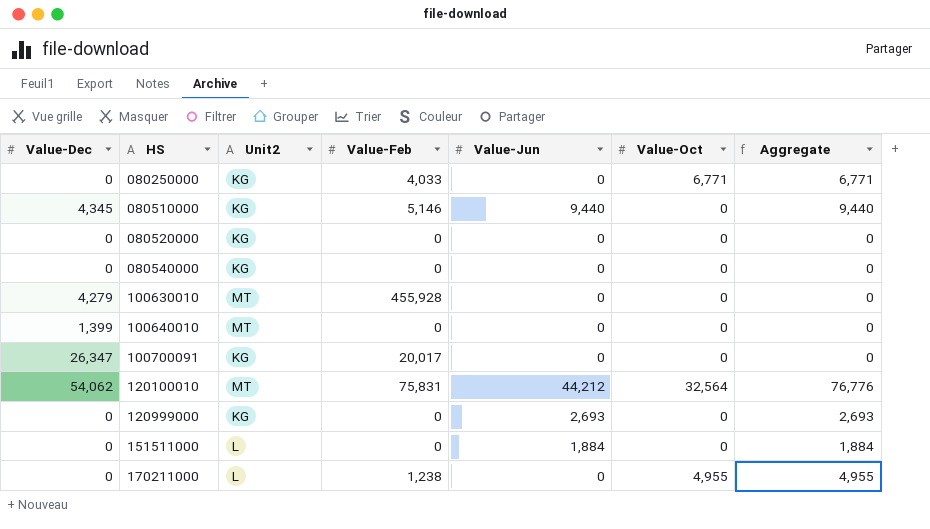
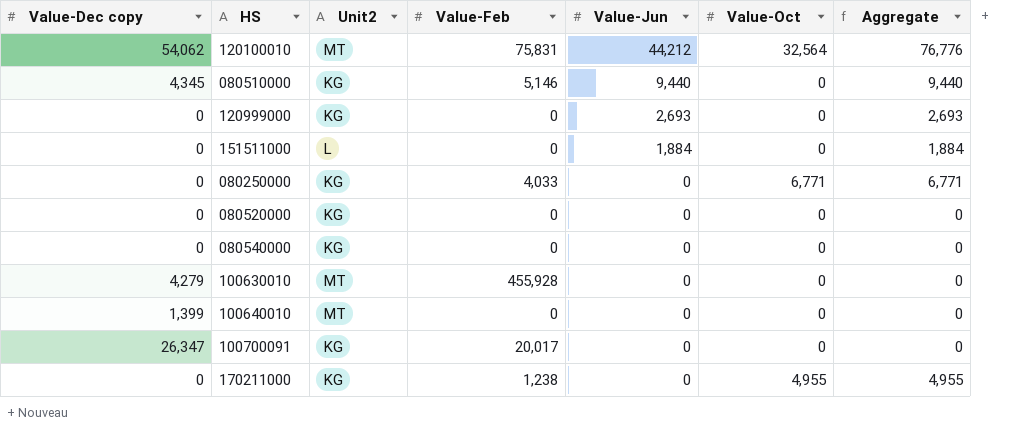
row order: HS ascending -> Value-Jun descending
column name: Value-Dec -> Value-Dec copy
170211000 | Unit2: L -> KG

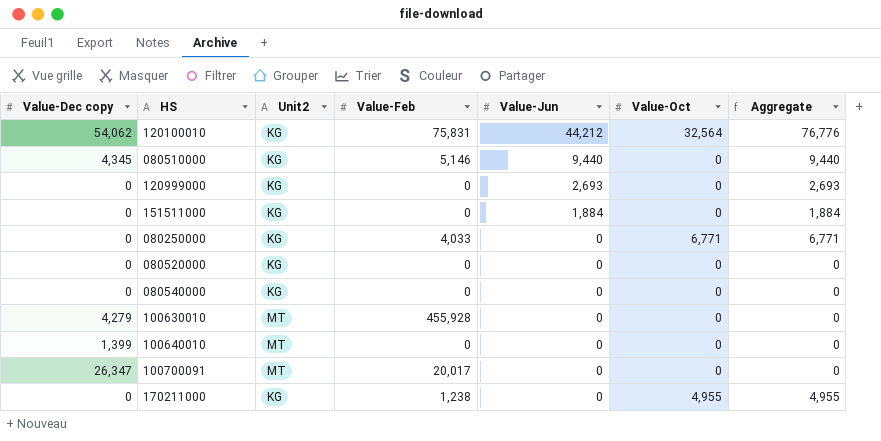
120100010 | Unit2: MT -> KG
151511000 | Unit2: L -> KG
100700091 | Unit2: KG -> MT

